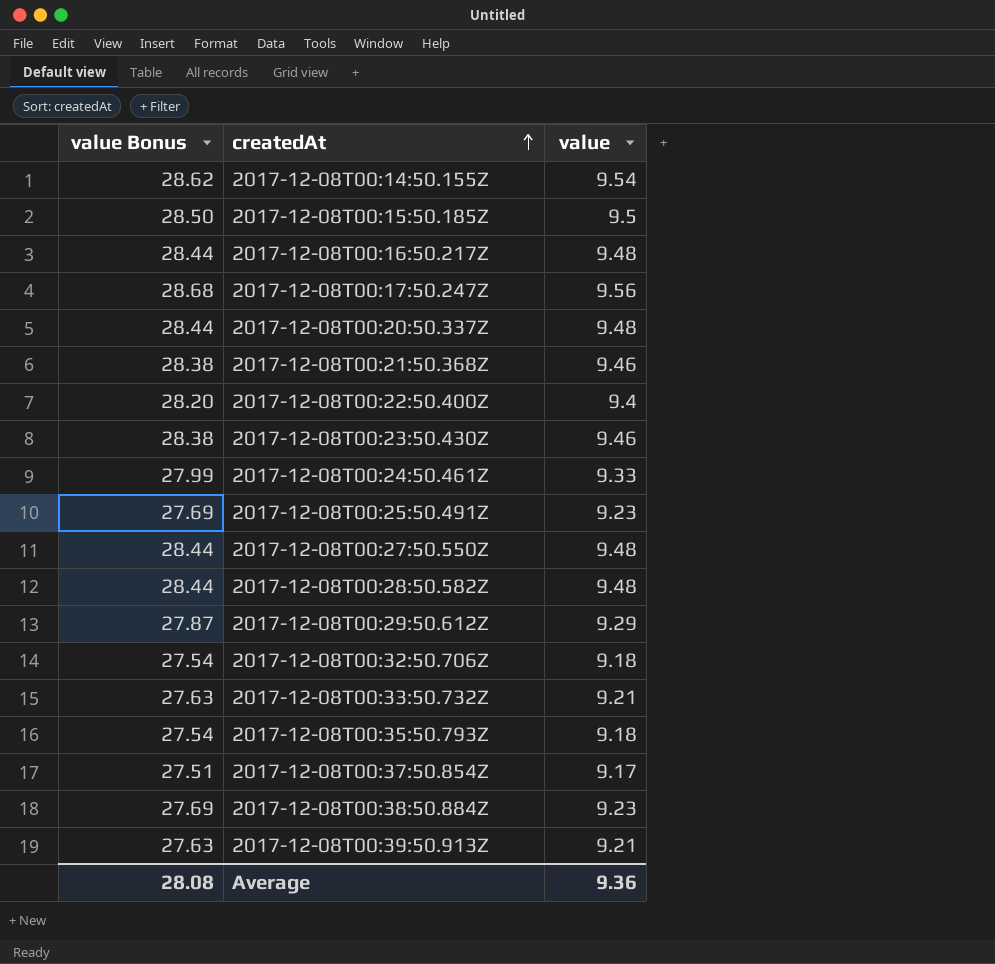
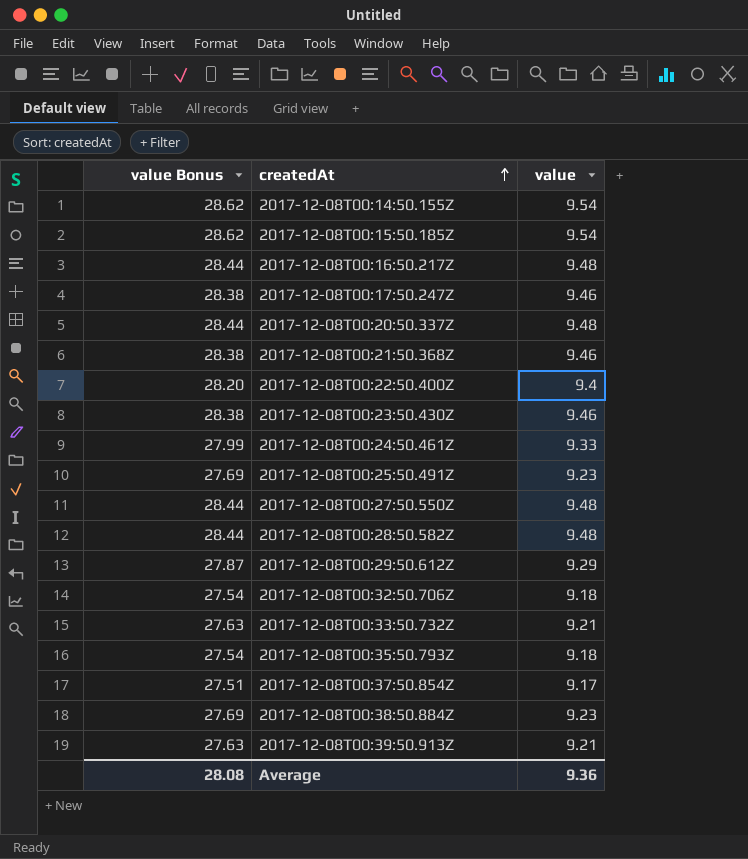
2017-12-08T00:15:50.185Z | value Bonus: 28.50 -> 28.62
2017-12-08T00:15:50.185Z | value: 9.5 -> 9.54
2017-12-08T00:17:50.247Z | value Bonus: 28.68 -> 28.38
2017-12-08T00:17:50.247Z | value: 9.56 -> 9.46

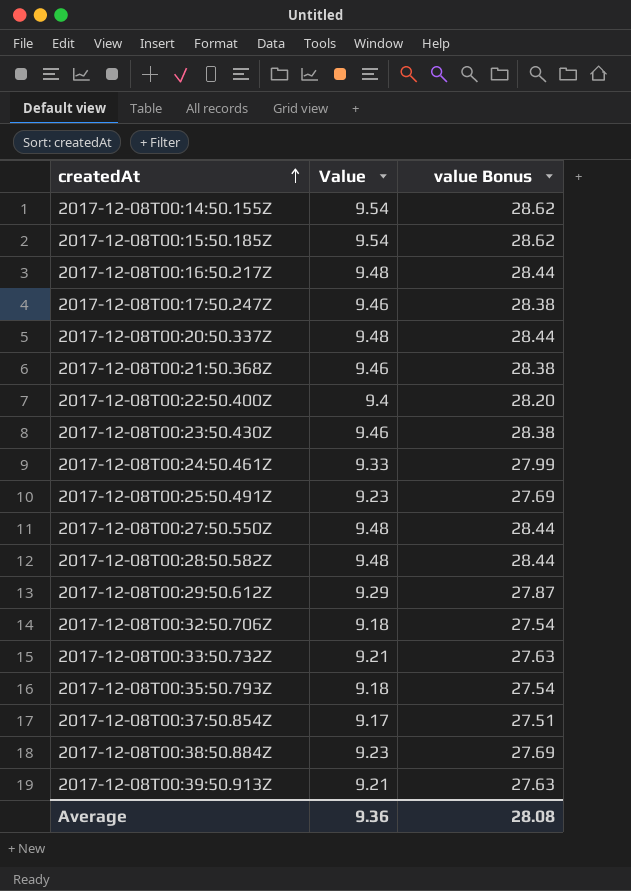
column name: value -> Value
column value Bonus | position: 1 -> 3

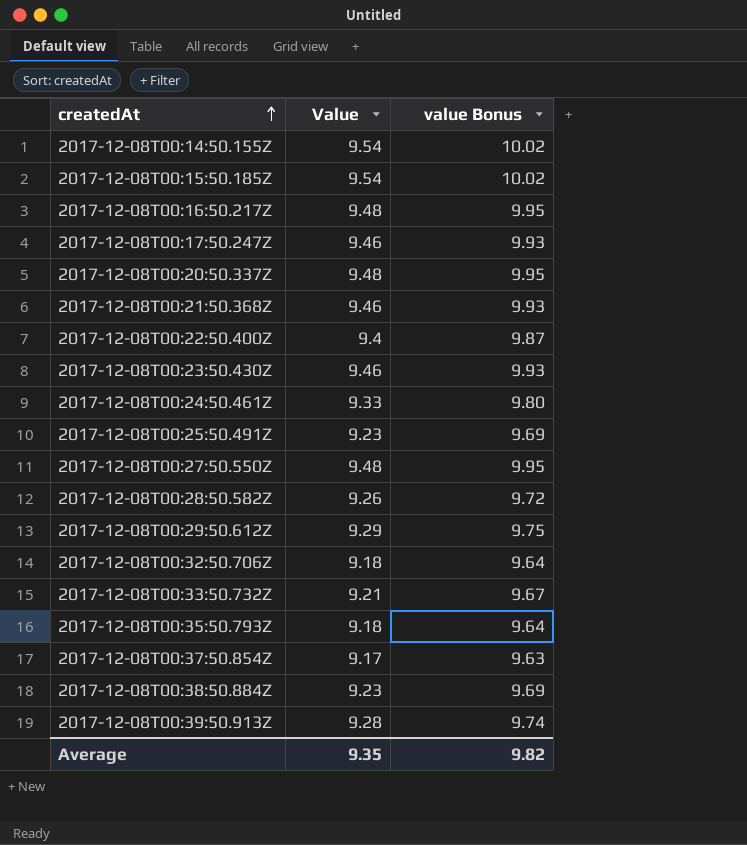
column value Bonus | formula: [Value] * 3 -> [Value] * 1.05
2017-12-08T00:28:50.582Z | Value: 9.48 -> 9.26
2017-12-08T00:39:50.913Z | Value: 9.21 -> 9.28
Average | Value: 9.36 -> 9.35
Average | value Bonus: 28.08 -> 9.82

